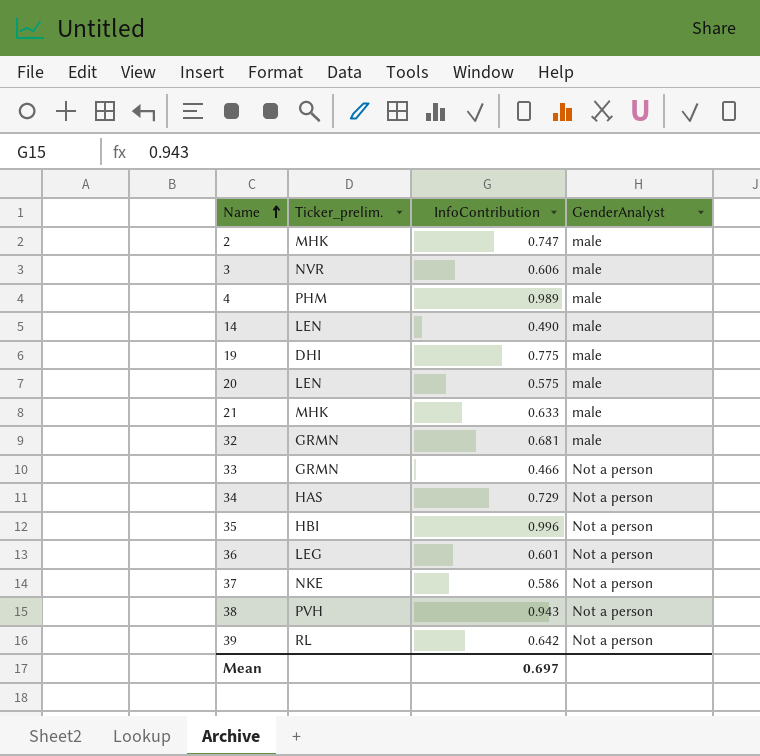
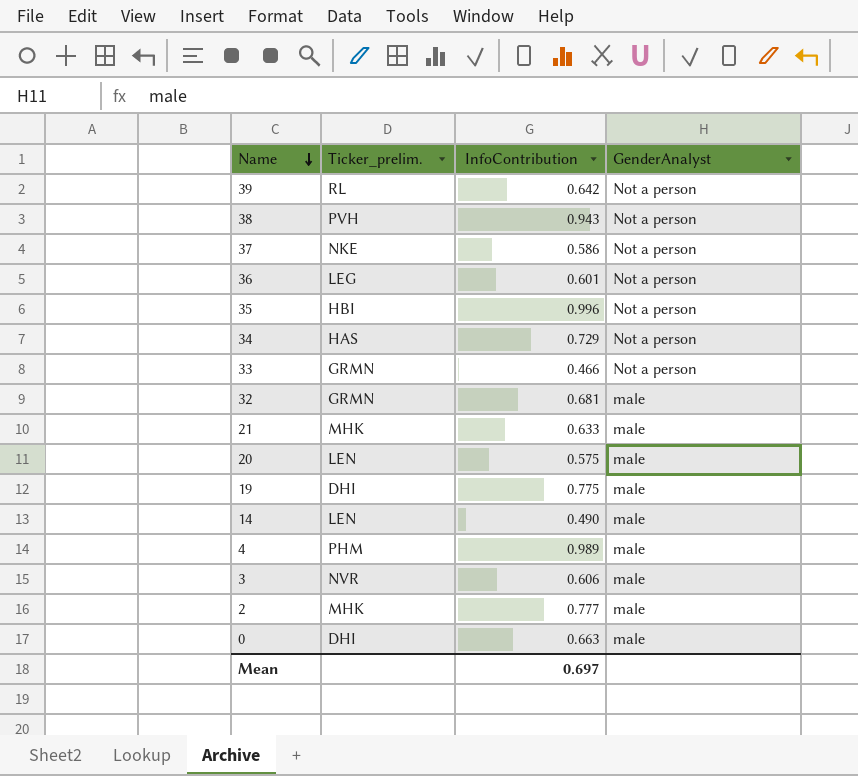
row order: Name ascending -> Name descending
2 | InfoContribution: 0.747 -> 0.777
row 0: none -> DHI | 0.663 | male

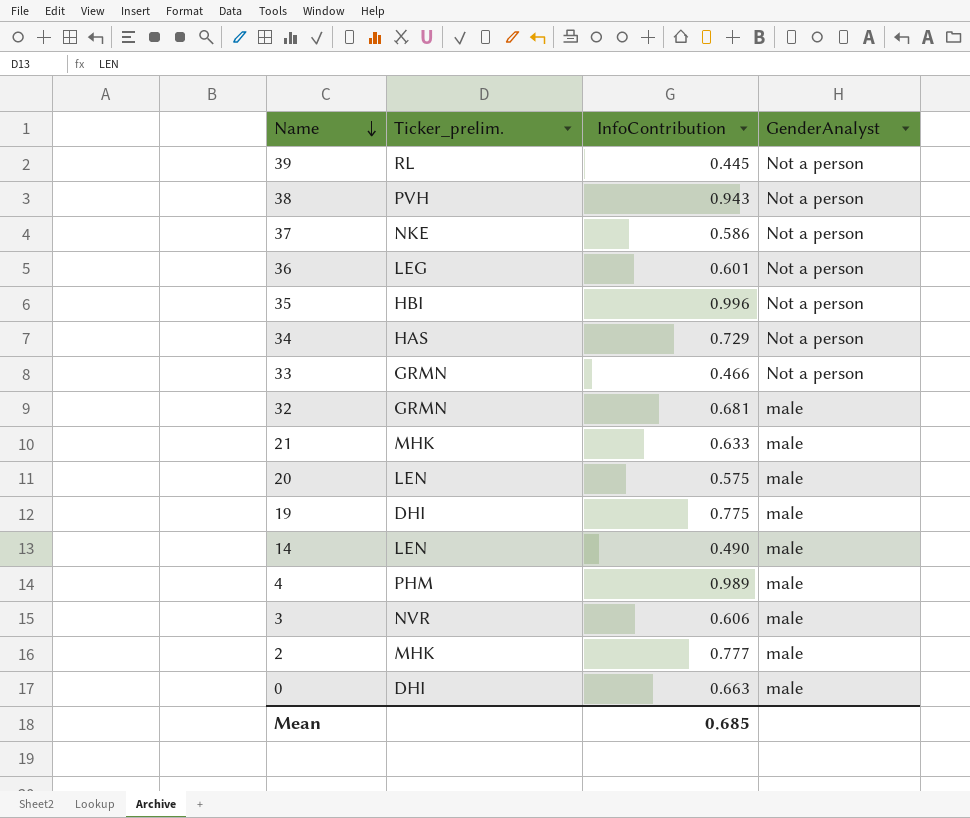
39 | InfoContribution: 0.642 -> 0.445
Mean | InfoContribution: 0.697 -> 0.685

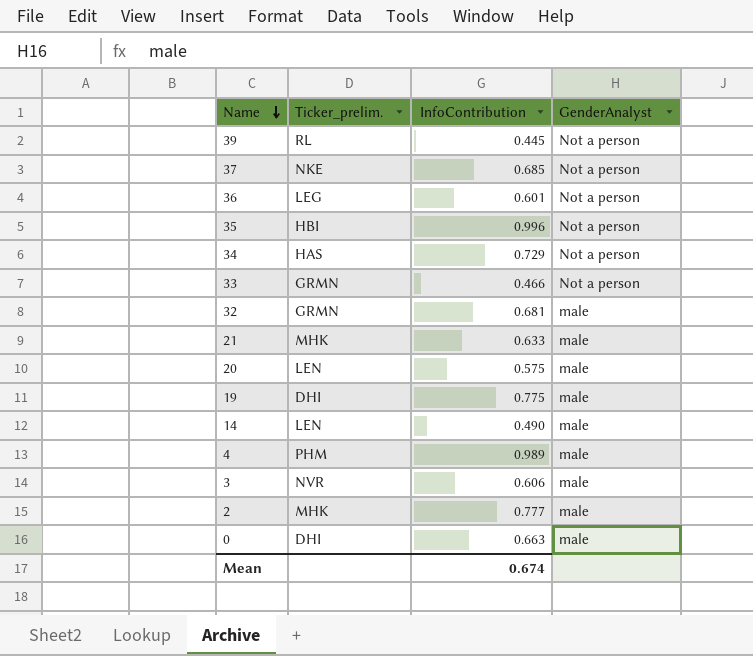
row 38: PVH | 0.943 | Not a person -> none
37 | InfoContribution: 0.586 -> 0.685
Mean | InfoContribution: 0.685 -> 0.674

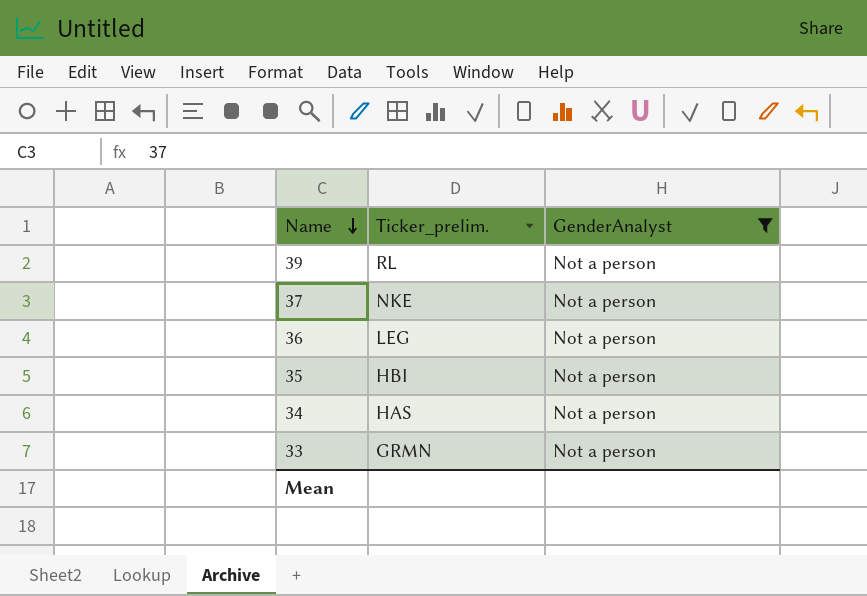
filter: none -> GenderAnalyst = Not a person
column InfoContribution | position: 3 -> none

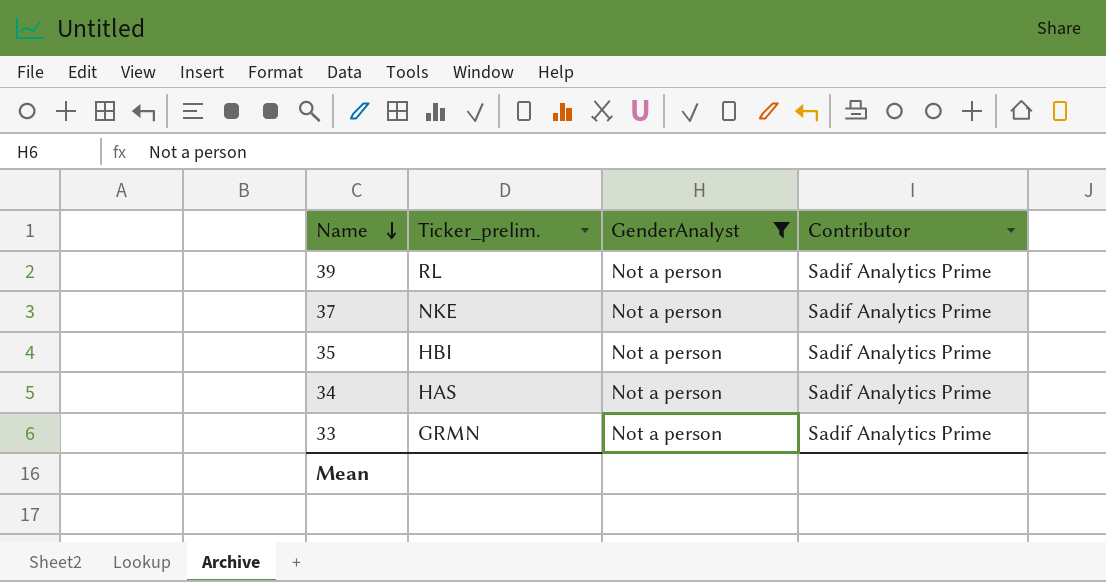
column Contributor | position: none -> 4
row 36: LEG | Not a person -> none

